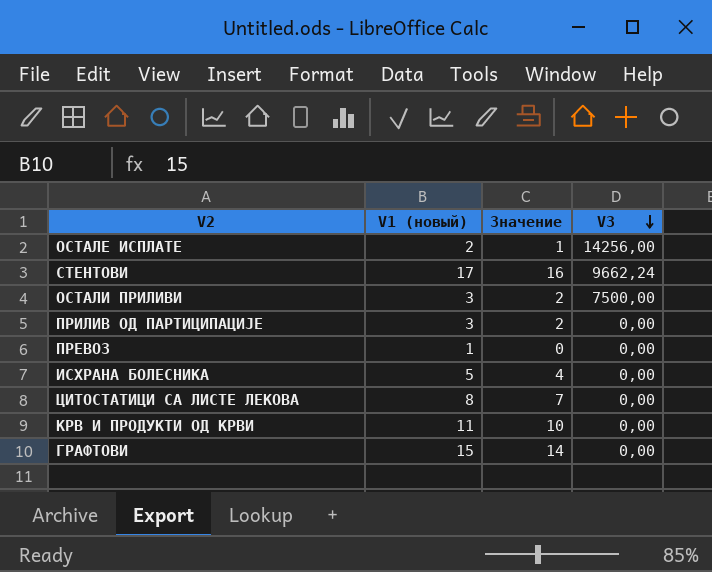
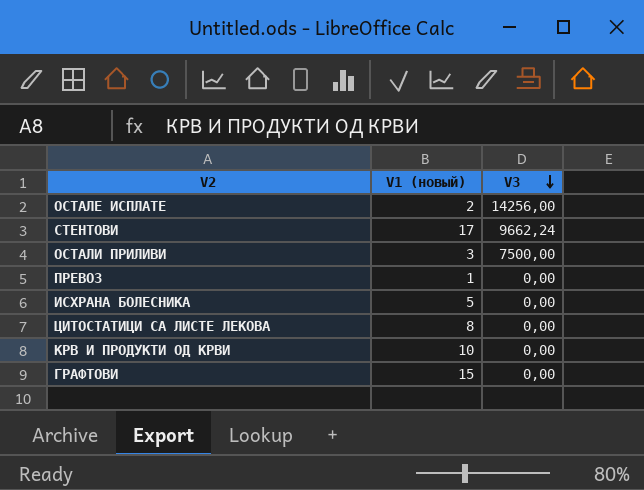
column Значение | formula: [V1 (новый)] - 1 -> none
row ПРИЛИВ ОД ПАРТИЦИПАЦИЈЕ: 3 | 2 | 0,00 -> none
КРВ И ПРОДУКТИ ОД КРВИ | V1 (новый): 11 -> 10

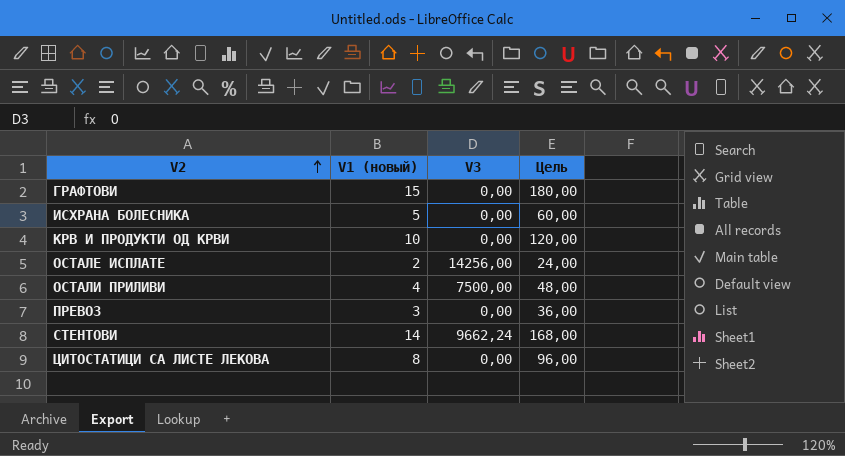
row order: V3 descending -> V2 ascending
column Цель | formula: none -> [V1 (новый)] * 12
ОСТАЛИ ПРИЛИВИ | V1 (новый): 3 -> 4
ПРЕВОЗ | V1 (новый): 1 -> 3
СТЕНТОВИ | V1 (новый): 17 -> 14

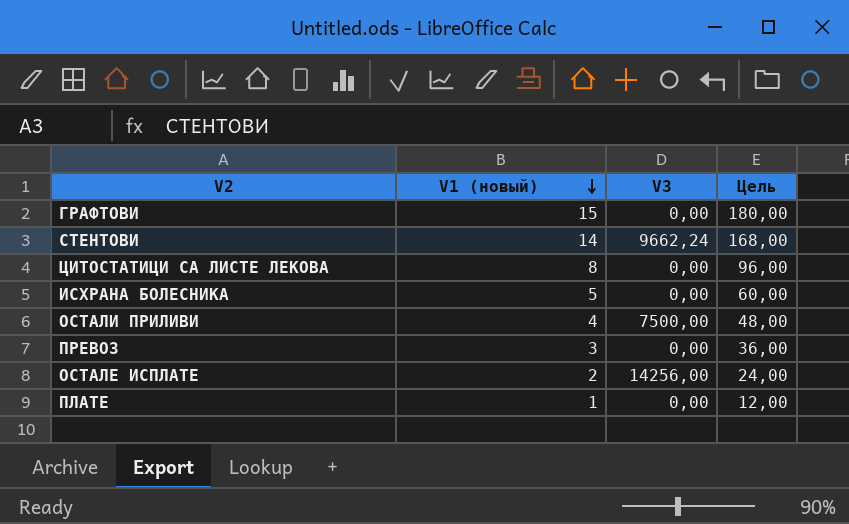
row order: V2 ascending -> V1 (новый) descending
row КРВ И ПРОДУКТИ ОД КРВИ: 10 | 0,00 | 120,00 -> none
row ПЛАТЕ: none -> 1 | 0,00 | 12,00

